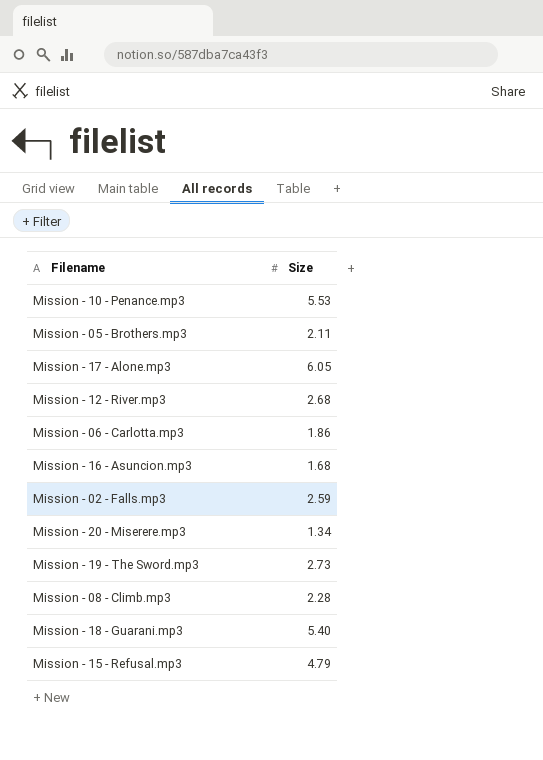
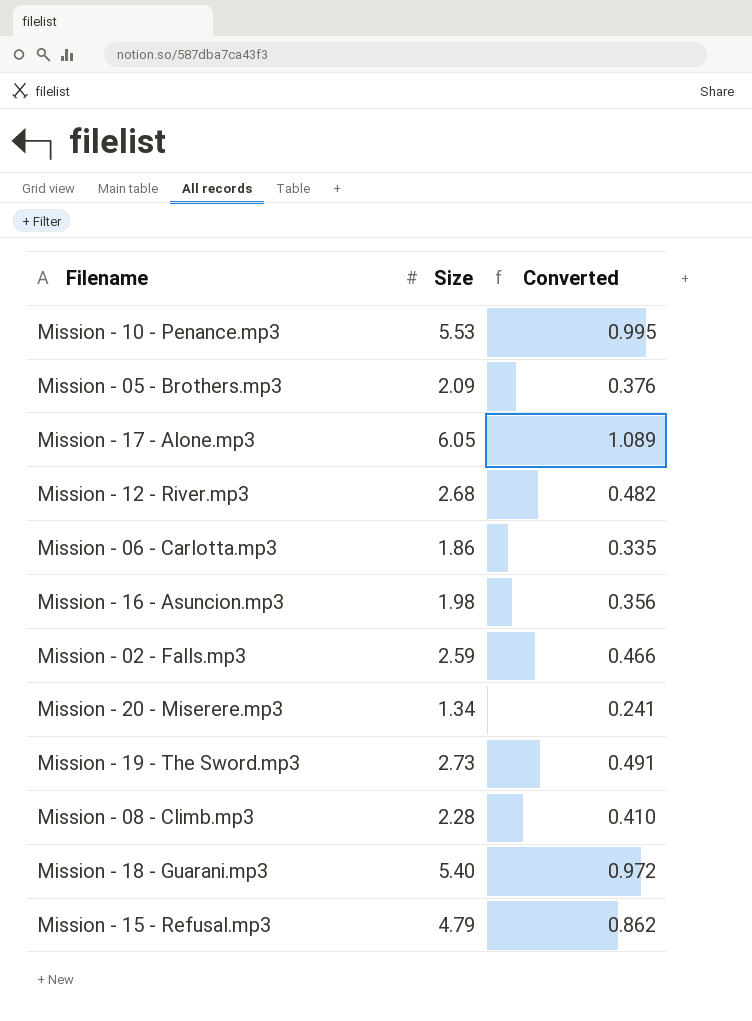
column Converted | formula: none -> [Size] * 0.18
Mission - 05 - Brothers.mp3 | Size: 2.11 -> 2.09
Mission - 16 - Asuncion.mp3 | Size: 1.68 -> 1.98

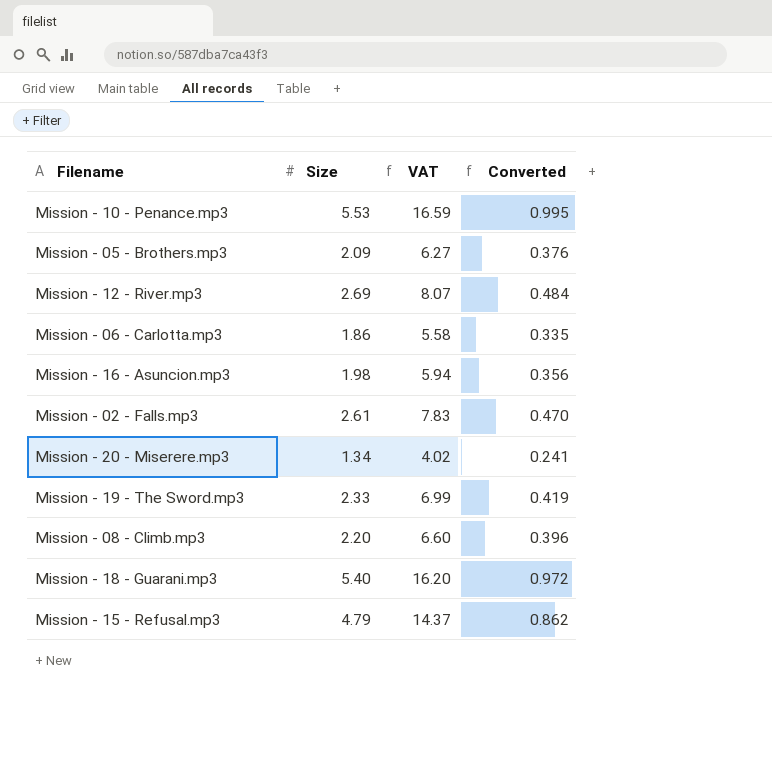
column VAT | formula: none -> [Size] * 3
row Mission - 17 - Alone.mp3: 6.05 | 1.089 -> none
Mission - 12 - River.mp3 | Size: 2.68 -> 2.69
Mission - 12 - River.mp3 | Converted: 0.482 -> 0.484
Mission - 02 - Falls.mp3 | Size: 2.59 -> 2.61
Mission - 02 - Falls.mp3 | Converted: 0.466 -> 0.470
Mission - 19 - The Sword.mp3 | Size: 2.73 -> 2.33
Mission - 19 - The Sword.mp3 | Converted: 0.491 -> 0.419
Mission - 08 - Climb.mp3 | Size: 2.28 -> 2.20
Mission - 08 - Climb.mp3 | Converted: 0.410 -> 0.396

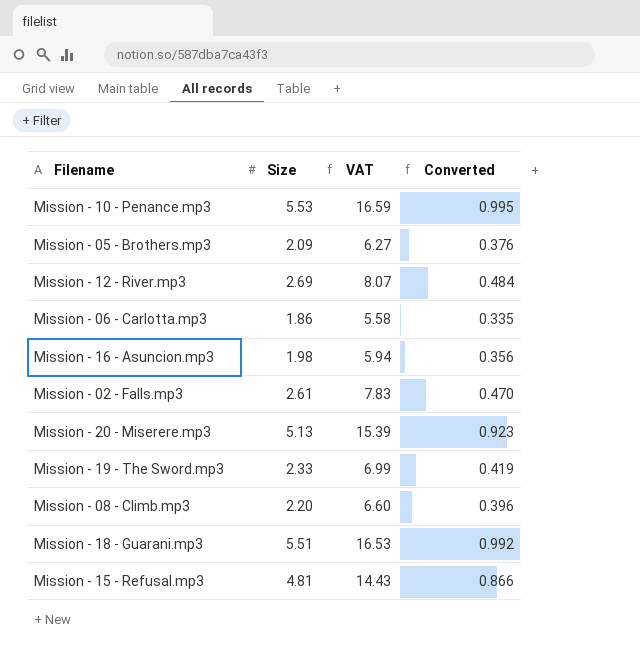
Mission - 20 - Miserere.mp3 | Size: 1.34 -> 5.13
Mission - 20 - Miserere.mp3 | VAT: 4.02 -> 15.39
Mission - 20 - Miserere.mp3 | Converted: 0.241 -> 0.923
Mission - 18 - Guarani.mp3 | Size: 5.40 -> 5.51
Mission - 18 - Guarani.mp3 | VAT: 16.20 -> 16.53
Mission - 18 - Guarani.mp3 | Converted: 0.972 -> 0.992
Mission - 15 - Refusal.mp3 | Size: 4.79 -> 4.81
Mission - 15 - Refusal.mp3 | VAT: 14.37 -> 14.43
Mission - 15 - Refusal.mp3 | Converted: 0.862 -> 0.866

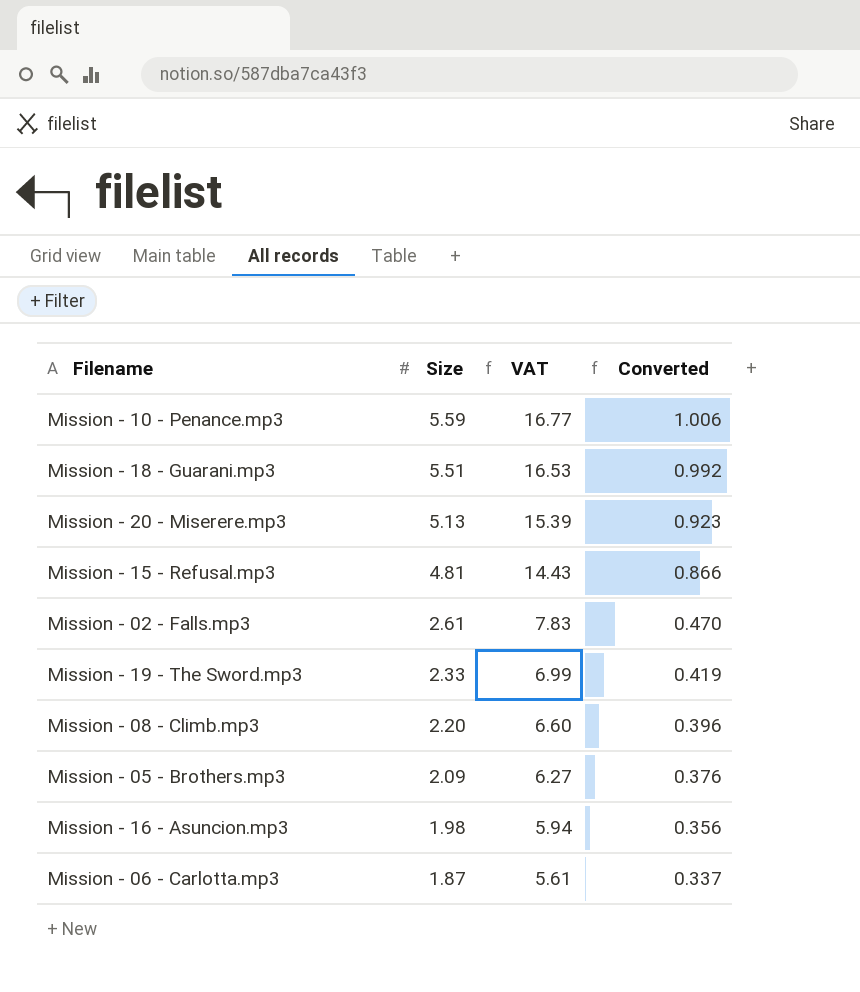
row order: none -> Size descending
row Mission - 12 - River.mp3: 2.69 | 8.07 | 0.484 -> none
Mission - 10 - Penance.mp3 | Size: 5.53 -> 5.59
Mission - 10 - Penance.mp3 | VAT: 16.59 -> 16.77
Mission - 10 - Penance.mp3 | Converted: 0.995 -> 1.006
Mission - 06 - Carlotta.mp3 | Size: 1.86 -> 1.87
Mission - 06 - Carlotta.mp3 | VAT: 5.58 -> 5.61
Mission - 06 - Carlotta.mp3 | Converted: 0.335 -> 0.337

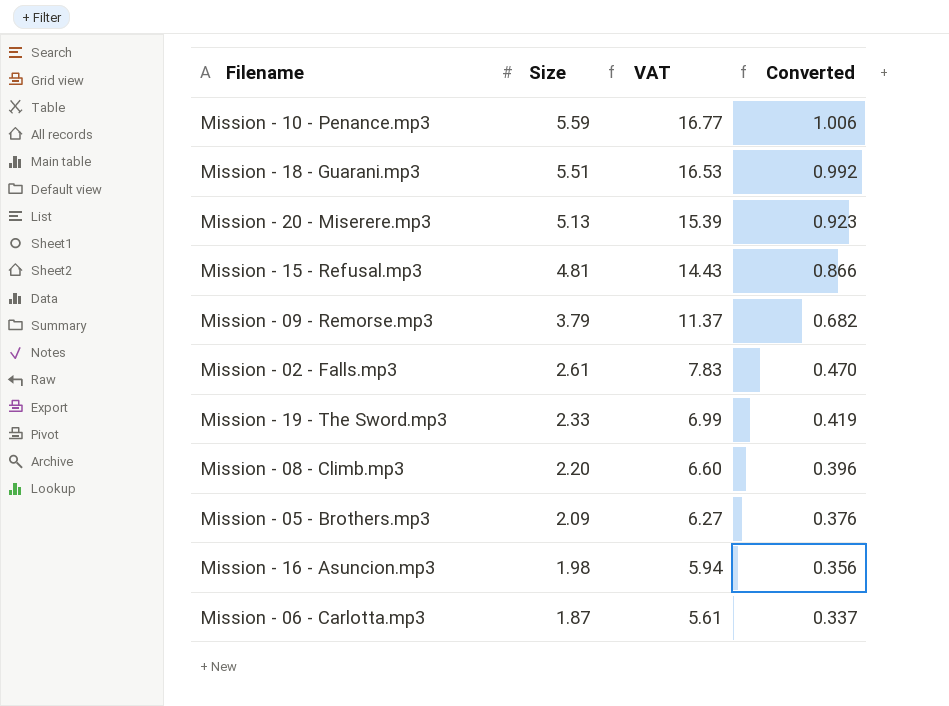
row Mission - 09 - Remorse.mp3: none -> 3.79 | 11.37 | 0.682

